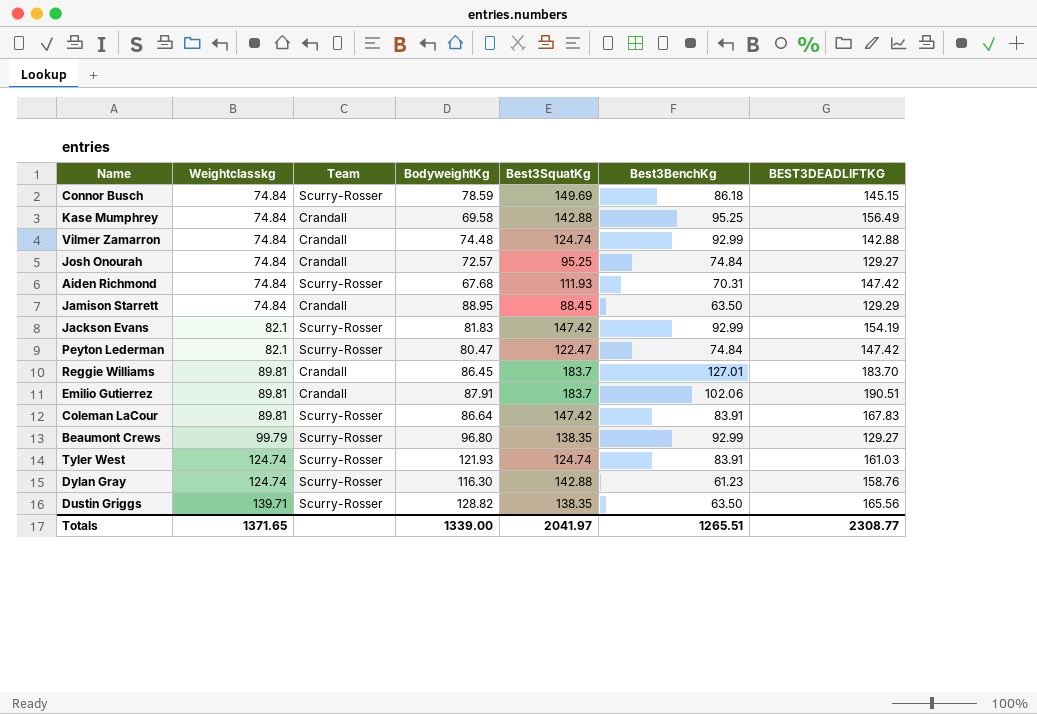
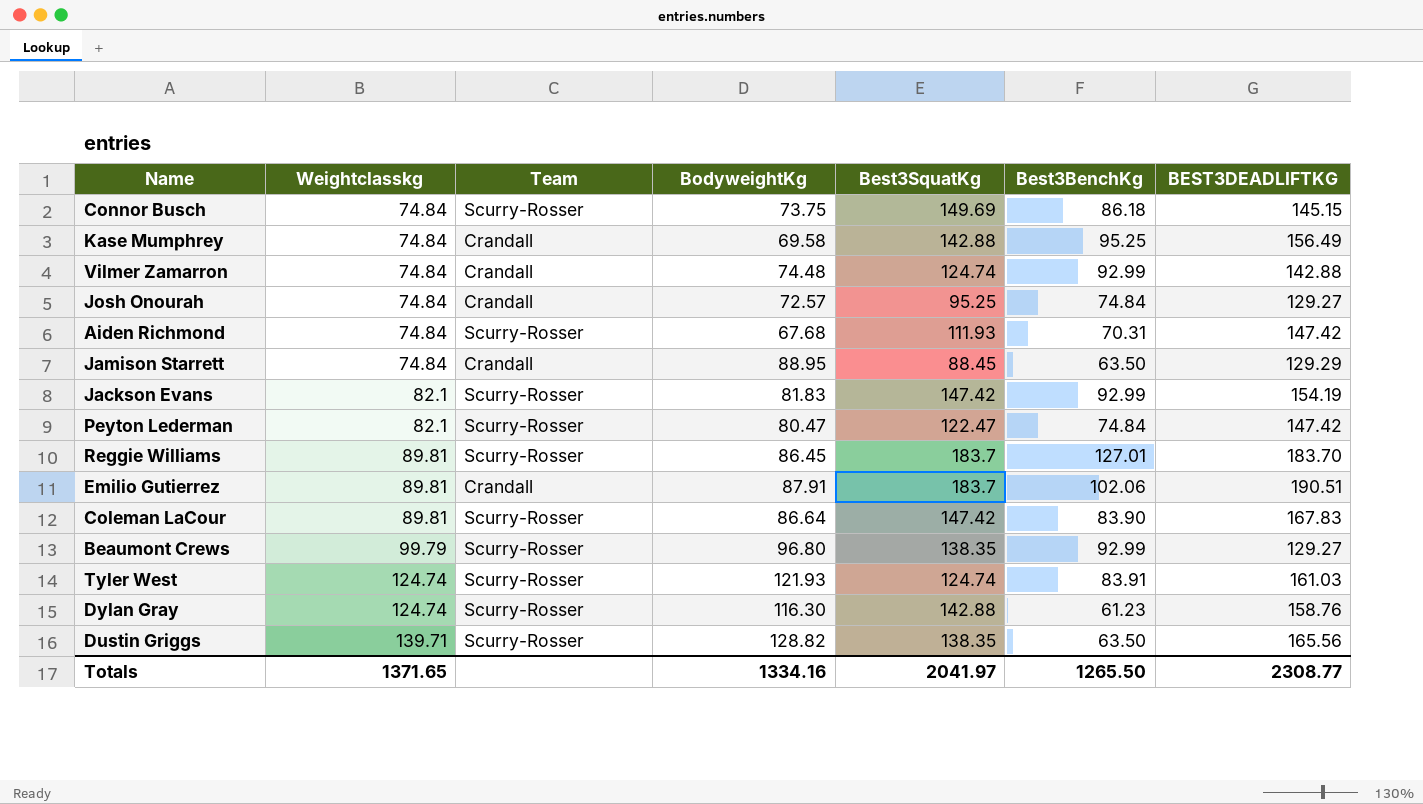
Connor Busch | BodyweightKg: 78.59 -> 73.75
Reggie Williams | Team: Crandall -> Scurry-Rosser
Coleman LaCour | Best3BenchKg: 83.91 -> 83.90
Totals | BodyweightKg: 1339.00 -> 1334.16
Totals | Best3BenchKg: 1265.51 -> 1265.50

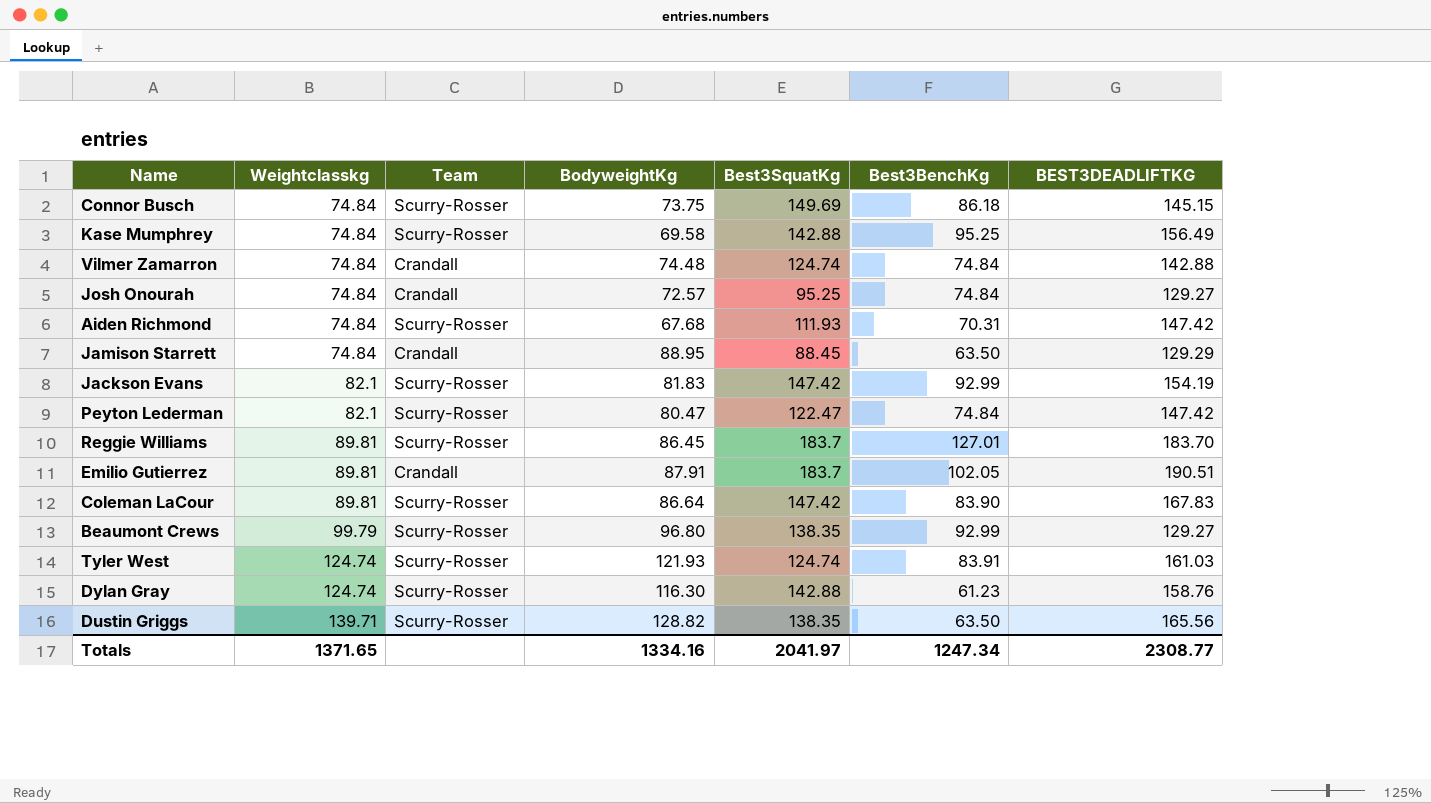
Kase Mumphrey | Team: Crandall -> Scurry-Rosser
Vilmer Zamarron | Best3BenchKg: 92.99 -> 74.84
Emilio Gutierrez | Best3BenchKg: 102.06 -> 102.05
Totals | Best3BenchKg: 1265.50 -> 1247.34

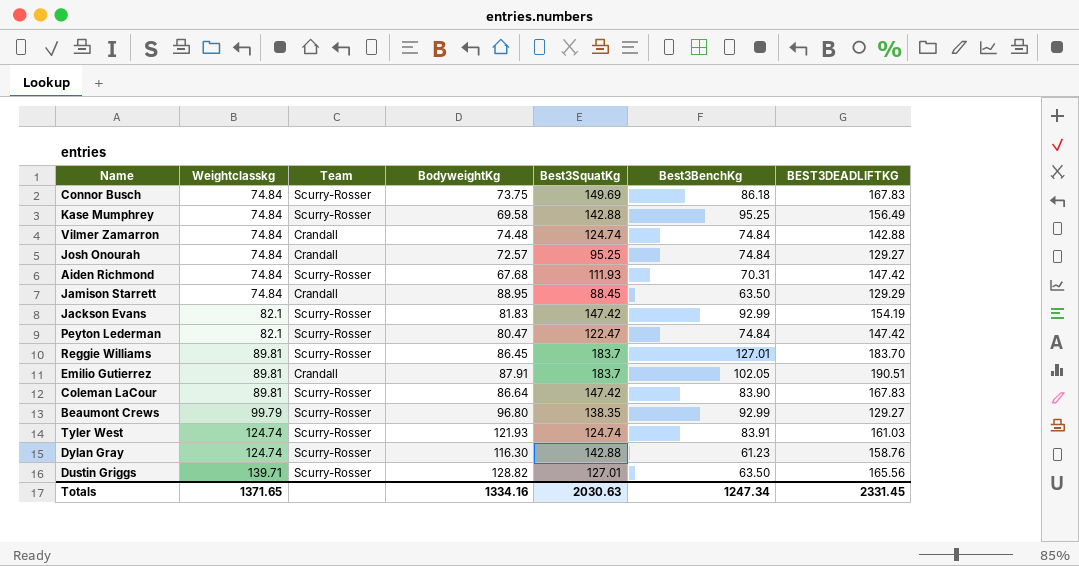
Connor Busch | BEST3DEADLIFTKG: 145.15 -> 167.83
Dustin Griggs | Best3SquatKg: 138.35 -> 127.01
Totals | Best3SquatKg: 2041.97 -> 2030.63
Totals | BEST3DEADLIFTKG: 2308.77 -> 2331.45

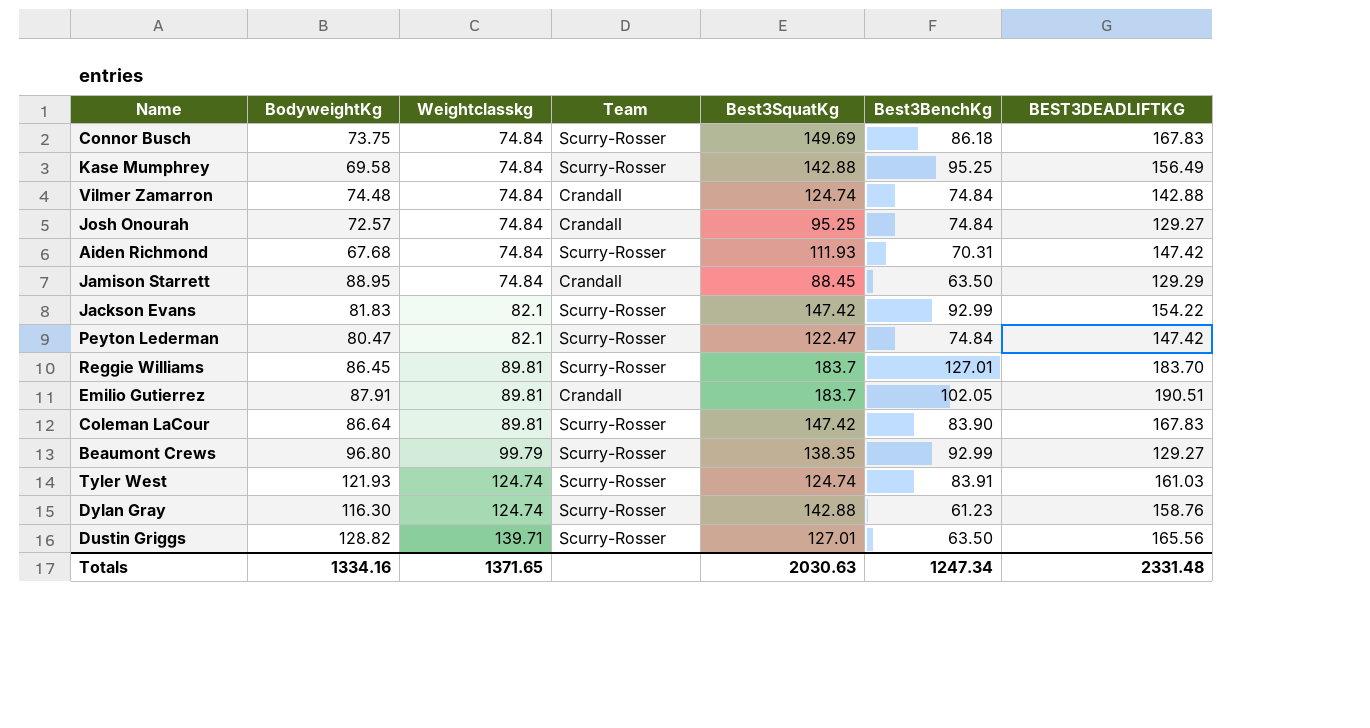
column BodyweightKg | position: 4 -> 2
Jackson Evans | BEST3DEADLIFTKG: 154.19 -> 154.22
Totals | BEST3DEADLIFTKG: 2331.45 -> 2331.48

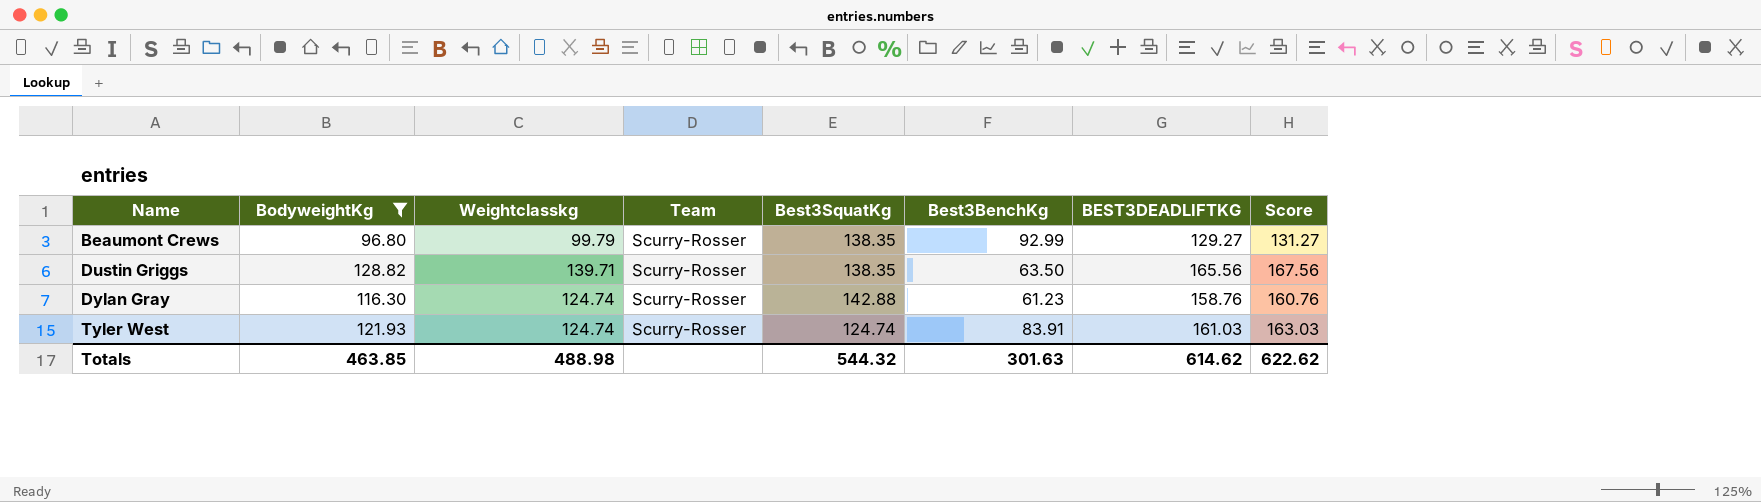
filter: none -> BodyweightKg >= 96.80
row order: Weightclasskg ascending -> Name ascending
column Score | formula: none -> [BEST3DEADLIFTKG] + 2
Dustin Griggs | Best3SquatKg: 127.01 -> 138.35
Totals | BodyweightKg: 1334.16 -> 463.85
Totals | Weightclasskg: 1371.65 -> 488.98
Totals | Best3SquatKg: 2030.63 -> 544.32
Totals | Best3BenchKg: 1247.34 -> 301.63
Totals | BEST3DEADLIFTKG: 2331.48 -> 614.62

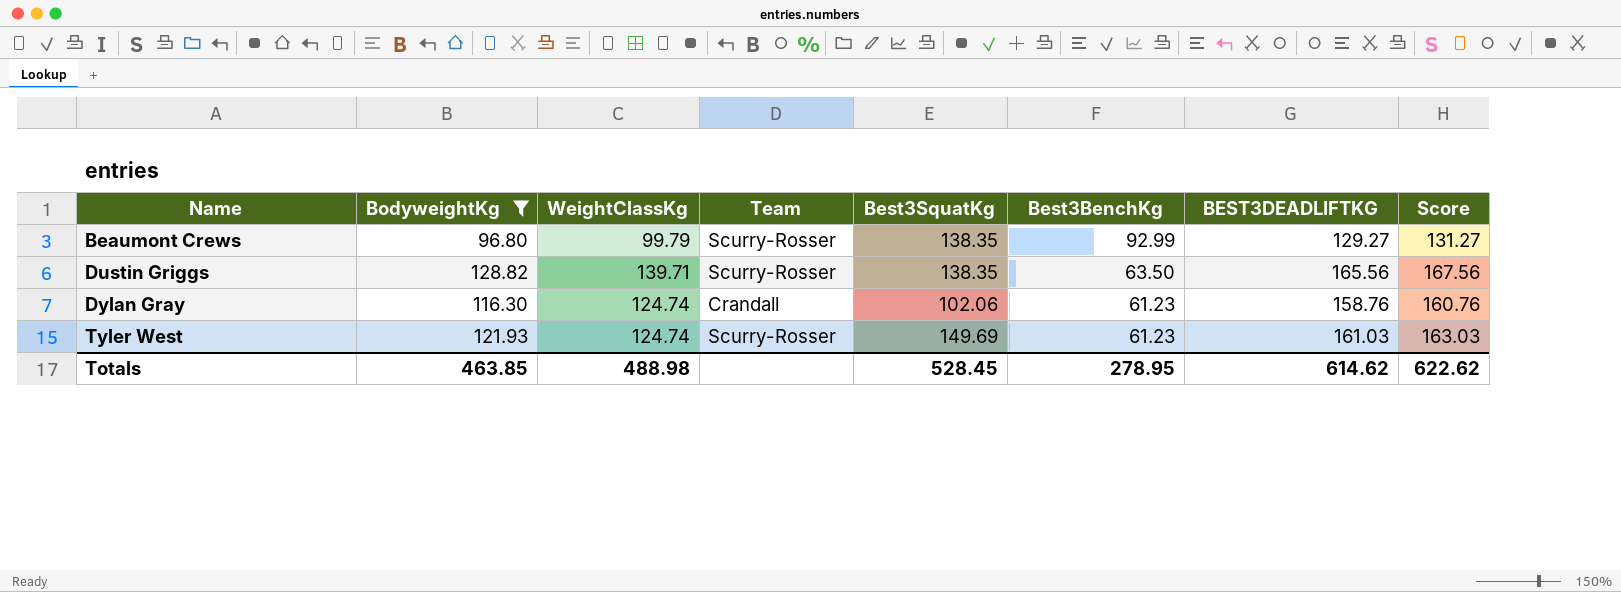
column name: Weightclasskg -> WeightClassKg
Dylan Gray | Team: Scurry-Rosser -> Crandall
Dylan Gray | Best3SquatKg: 142.88 -> 102.06
Tyler West | Best3SquatKg: 124.74 -> 149.69
Tyler West | Best3BenchKg: 83.91 -> 61.23
Totals | Best3SquatKg: 544.32 -> 528.45
Totals | Best3BenchKg: 301.63 -> 278.95

